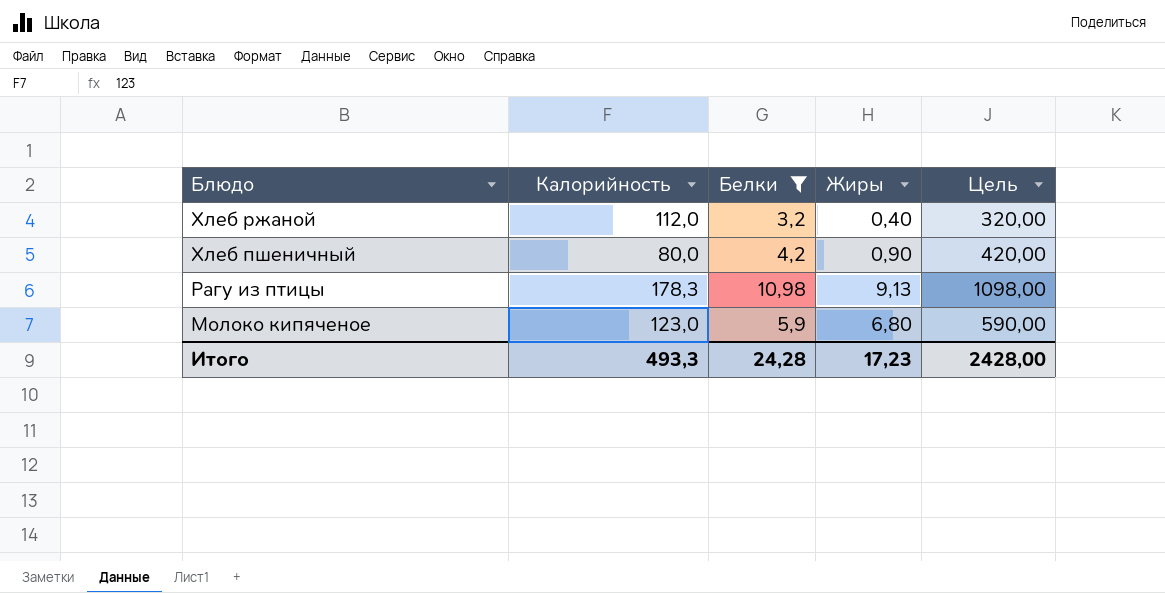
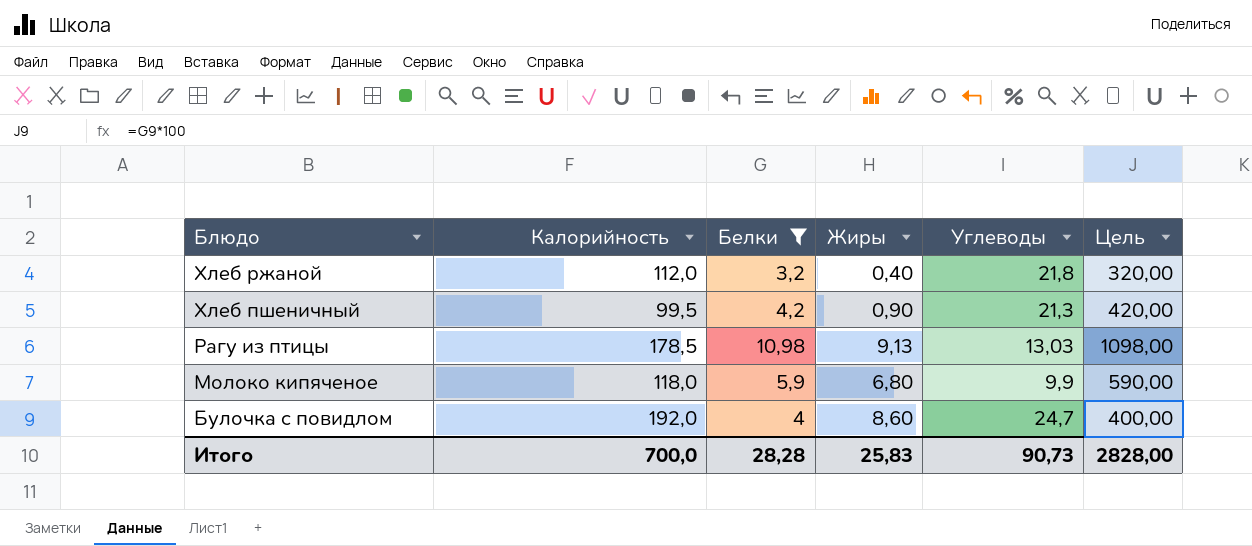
column Углеводы | position: none -> 5
Хлеб пшеничный | Калорийность: 80,0 -> 99,5
Рагу из птицы | Калорийность: 178,3 -> 178,5
Молоко кипяченое | Калорийность: 123,0 -> 118,0
row Булочка с повидлом: none -> 192,0 | 4 | 8,60 | 24,7 | 400,00
Итого | Калорийность: 493,3 -> 700,0
Итого | Белки: 24,28 -> 28,28
Итого | Жиры: 17,23 -> 25,83
Итого | Цель: 2428,00 -> 2828,00

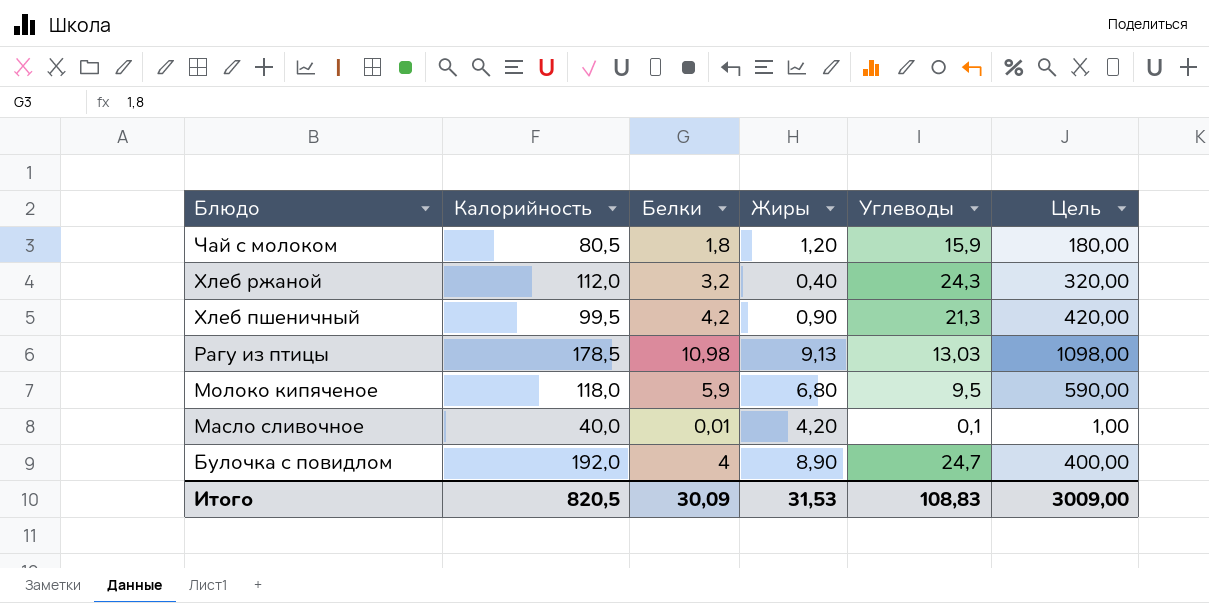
filter: Белки >= 3,2 -> none
Хлеб ржаной | Углеводы: 21,8 -> 24,3
Молоко кипяченое | Углеводы: 9,9 -> 9,5
Булочка с повидлом | Жиры: 8,60 -> 8,90
Итого | Калорийность: 700,0 -> 820,5
Итого | Белки: 28,28 -> 30,09
Итого | Жиры: 25,83 -> 31,53
Итого | Углеводы: 90,73 -> 108,83
Итого | Цель: 2828,00 -> 3009,00

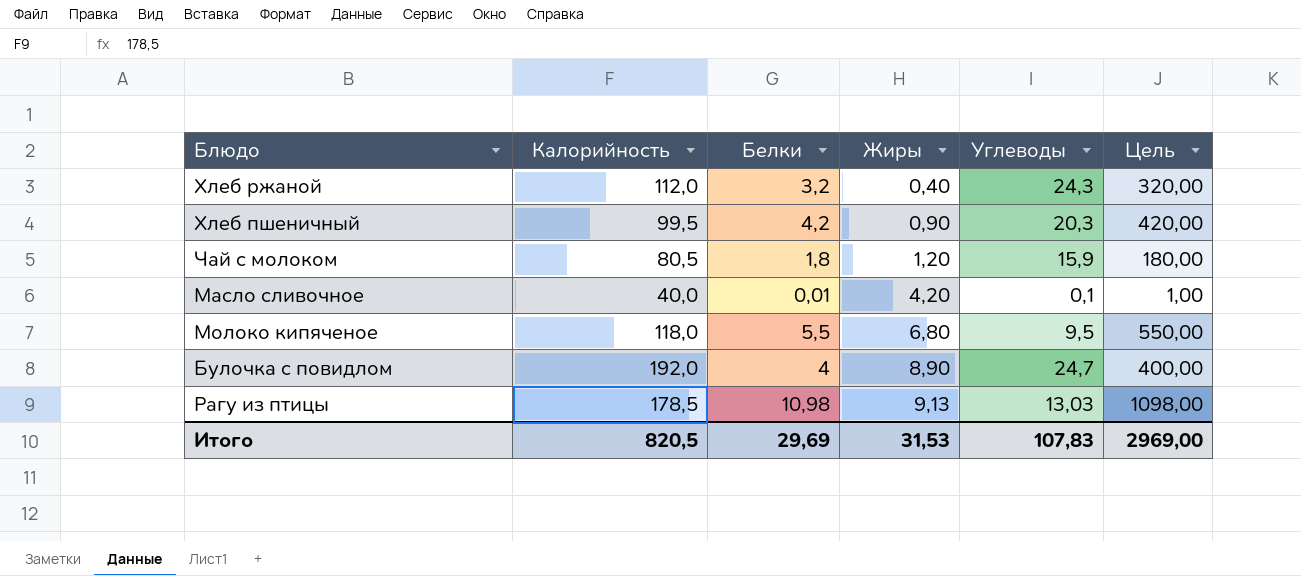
row order: Блюдо descending -> Жиры ascending
Хлеб пшеничный | Углеводы: 21,3 -> 20,3
Молоко кипяченое | Белки: 5,9 -> 5,5
Молоко кипяченое | Цель: 590,00 -> 550,00
Итого | Белки: 30,09 -> 29,69
Итого | Углеводы: 108,83 -> 107,83
Итого | Цель: 3009,00 -> 2969,00

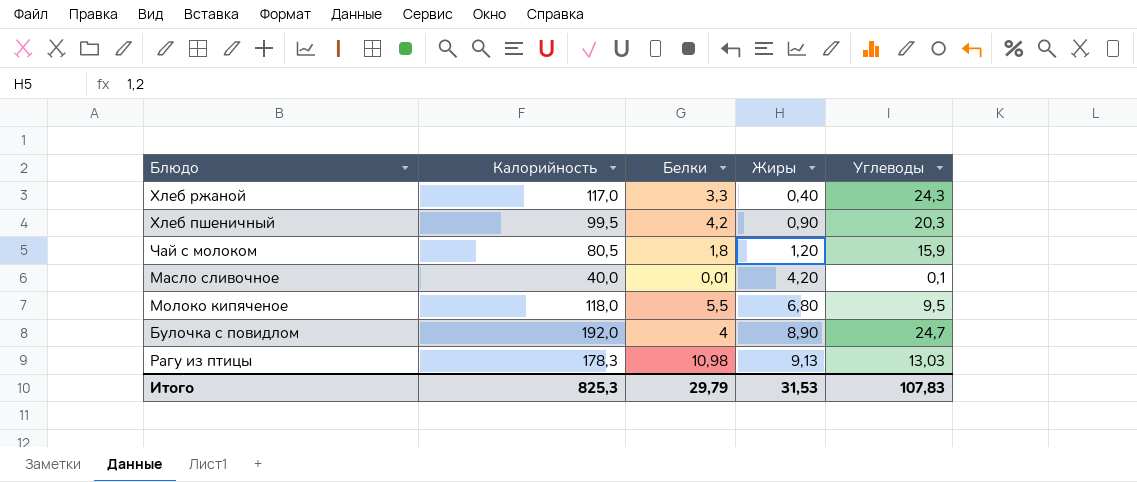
column Цель | formula: [Белки] * 100 -> none
Хлеб ржаной | Калорийность: 112,0 -> 117,0
Хлеб ржаной | Белки: 3,2 -> 3,3
Рагу из птицы | Калорийность: 178,5 -> 178,3
Итого | Калорийность: 820,5 -> 825,3
Итого | Белки: 29,69 -> 29,79

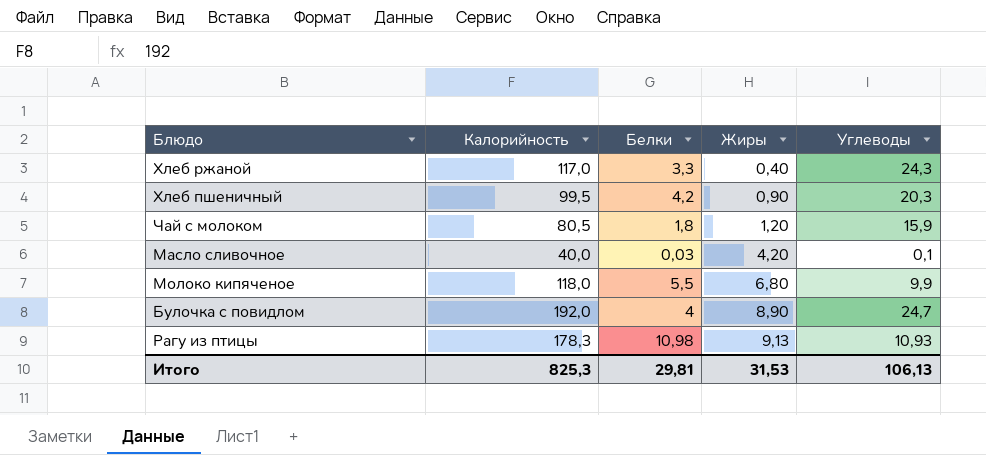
Масло сливочное | Белки: 0,01 -> 0,03
Молоко кипяченое | Углеводы: 9,5 -> 9,9
Рагу из птицы | Углеводы: 13,03 -> 10,93
Итого | Белки: 29,79 -> 29,81
Итого | Углеводы: 107,83 -> 106,13

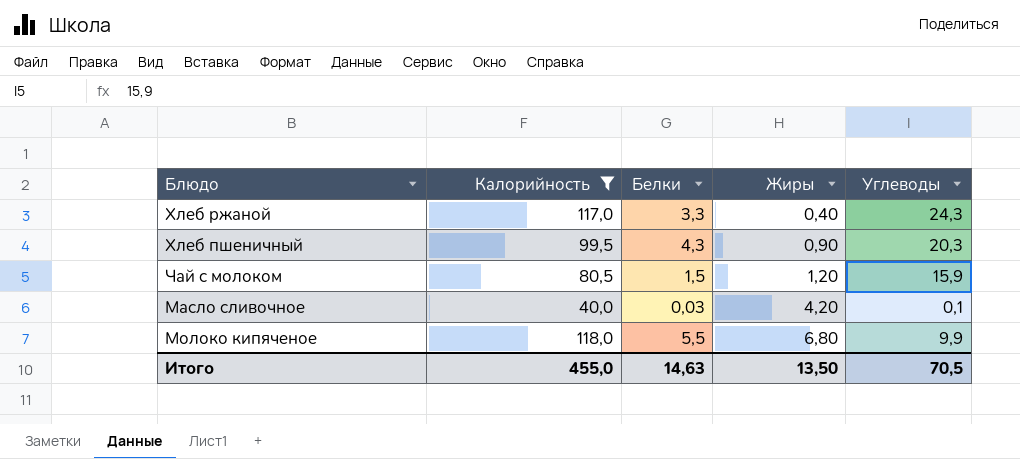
filter: none -> Калорийность <= 118,0
Хлеб пшеничный | Белки: 4,2 -> 4,3
Чай с молоком | Белки: 1,8 -> 1,5
Итого | Калорийность: 825,3 -> 455,0
Итого | Белки: 29,81 -> 14,63
Итого | Жиры: 31,53 -> 13,50
Итого | Углеводы: 106,13 -> 70,5

